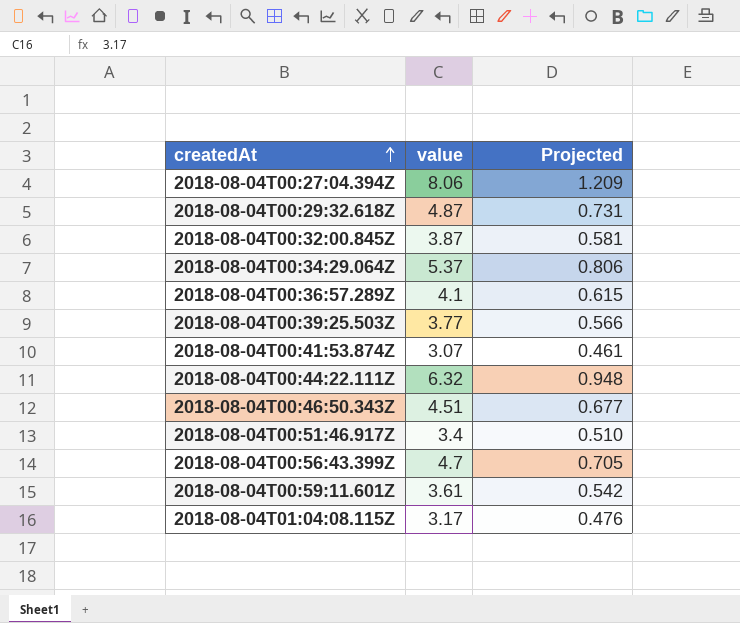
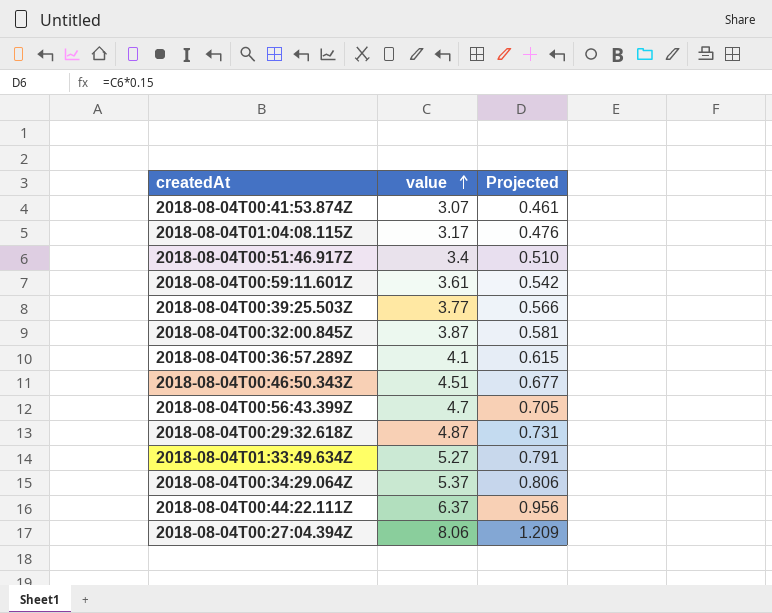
row order: createdAt ascending -> value ascending
row 2018-08-04T01:33:49.634Z: none -> 5.27 | 0.791
2018-08-04T00:44:22.111Z | value: 6.32 -> 6.37
2018-08-04T00:44:22.111Z | Projected: 0.948 -> 0.956

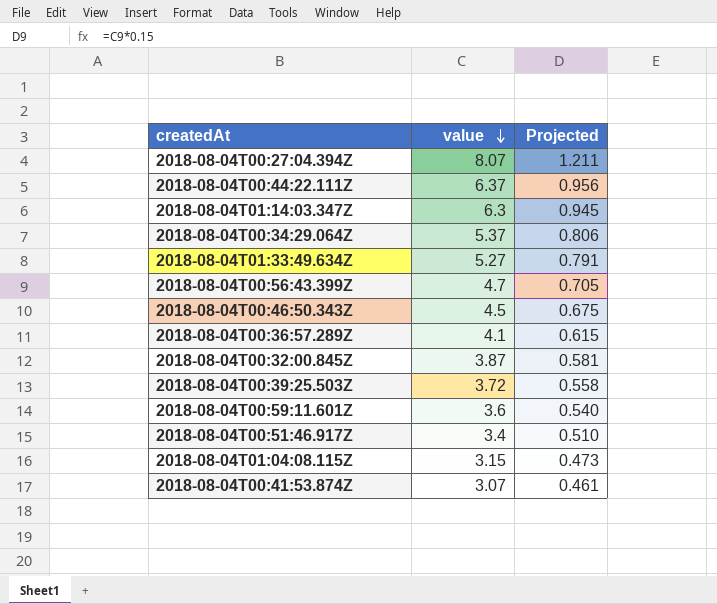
row order: value ascending -> value descending
row 2018-08-04T00:29:32.618Z: 4.87 | 0.731 -> none
2018-08-04T00:27:04.394Z | value: 8.06 -> 8.07
2018-08-04T00:27:04.394Z | Projected: 1.209 -> 1.211
row 2018-08-04T01:14:03.347Z: none -> 6.3 | 0.945
2018-08-04T00:46:50.343Z | value: 4.51 -> 4.5
2018-08-04T00:46:50.343Z | Projected: 0.677 -> 0.675
2018-08-04T00:39:25.503Z | value: 3.77 -> 3.72
2018-08-04T00:39:25.503Z | Projected: 0.566 -> 0.558
2018-08-04T00:59:11.601Z | value: 3.61 -> 3.6
2018-08-04T00:59:11.601Z | Projected: 0.542 -> 0.540
2018-08-04T01:04:08.115Z | value: 3.17 -> 3.15
2018-08-04T01:04:08.115Z | Projected: 0.476 -> 0.473

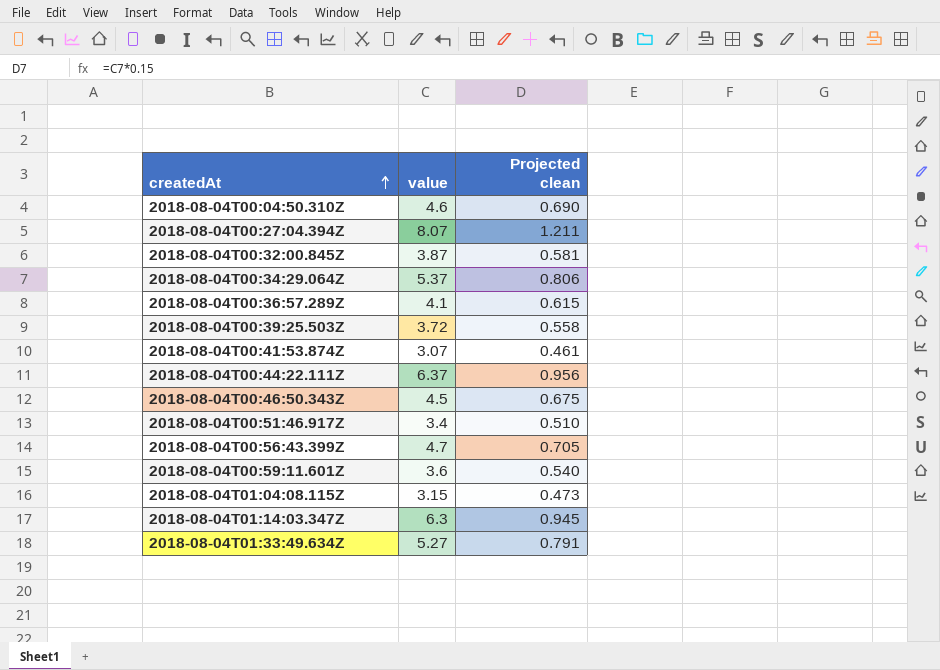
row order: value descending -> createdAt ascending
column name: Projected -> Projected clean
row 2018-08-04T00:04:50.310Z: none -> 4.6 | 0.690

